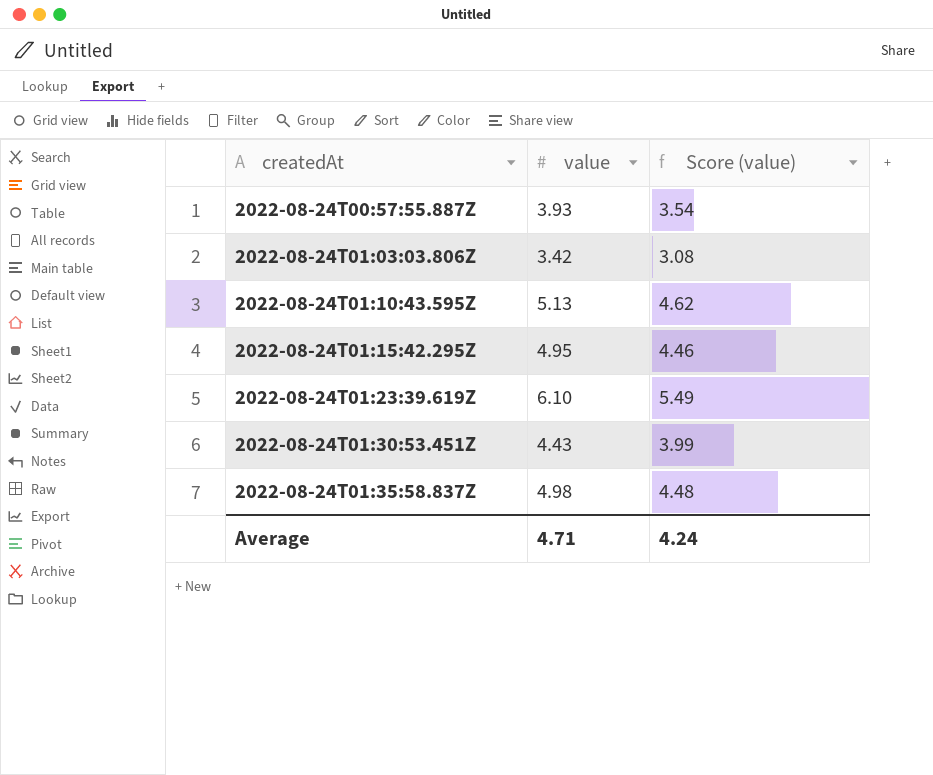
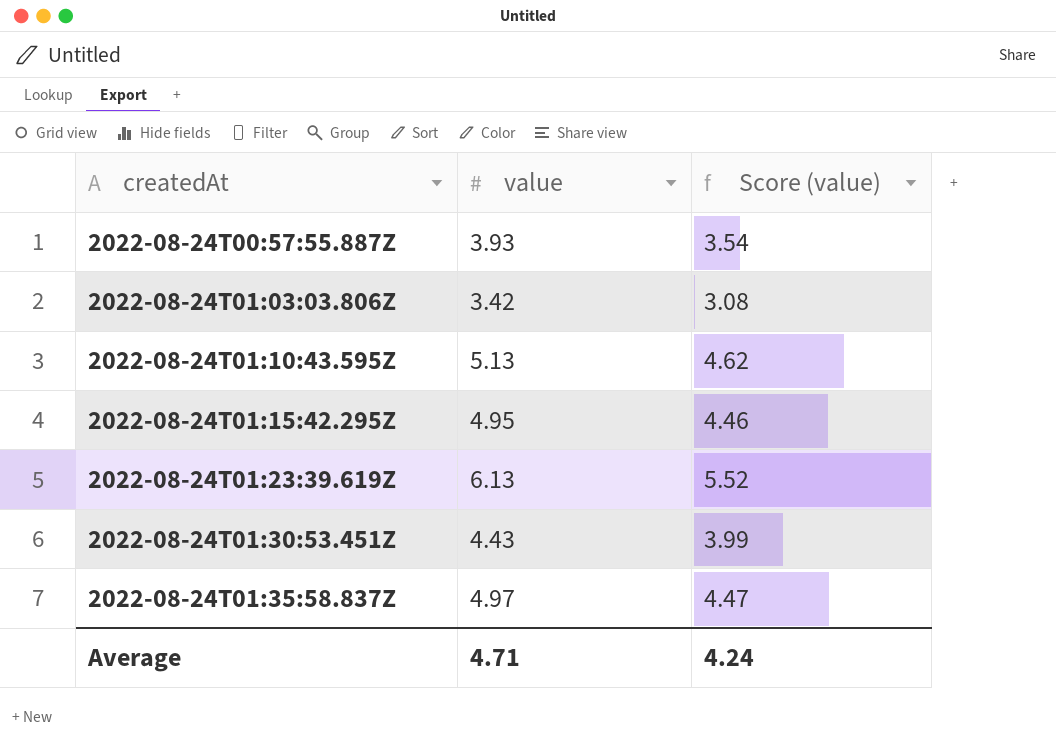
2022-08-24T01:23:39.619Z | value: 6.10 -> 6.13
2022-08-24T01:23:39.619Z | Score (value): 5.49 -> 5.52
2022-08-24T01:35:58.837Z | value: 4.98 -> 4.97
2022-08-24T01:35:58.837Z | Score (value): 4.48 -> 4.47

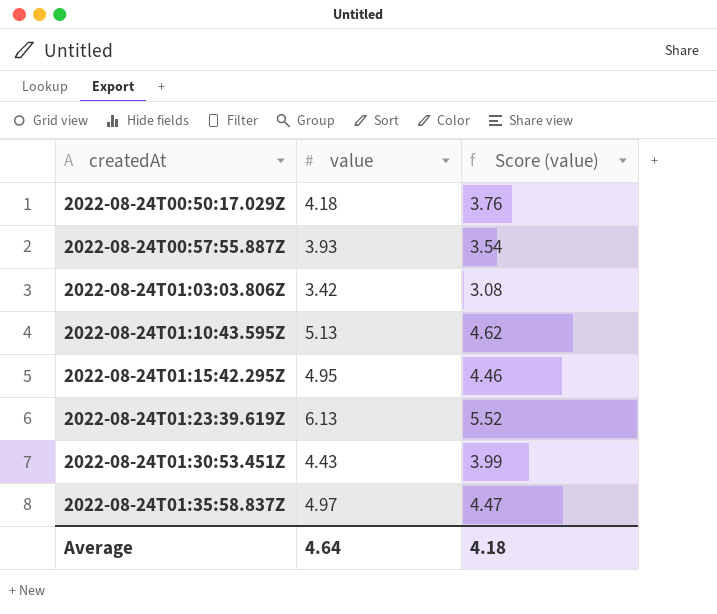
row 2022-08-24T00:50:17.029Z: none -> 4.18 | 3.76
Average | value: 4.71 -> 4.64
Average | Score (value): 4.24 -> 4.18

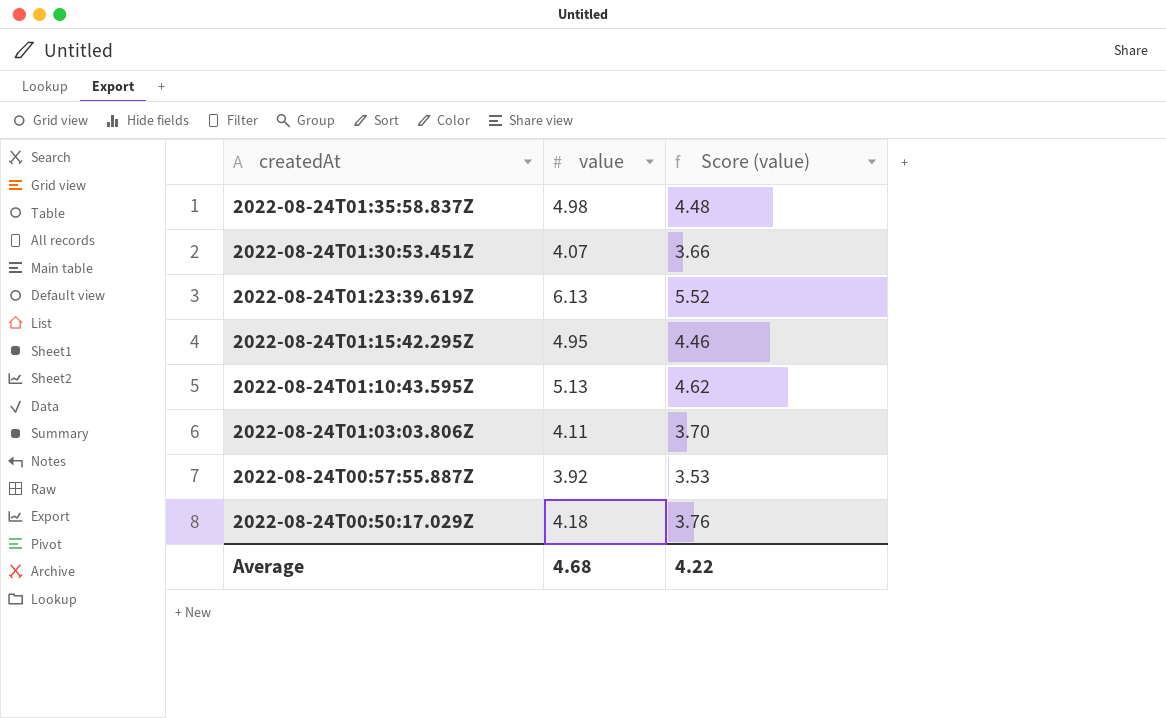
row order: createdAt ascending -> createdAt descending
2022-08-24T01:35:58.837Z | value: 4.97 -> 4.98
2022-08-24T01:35:58.837Z | Score (value): 4.47 -> 4.48
2022-08-24T01:30:53.451Z | value: 4.43 -> 4.07
2022-08-24T01:30:53.451Z | Score (value): 3.99 -> 3.66
2022-08-24T01:03:03.806Z | value: 3.42 -> 4.11
2022-08-24T01:03:03.806Z | Score (value): 3.08 -> 3.70
2022-08-24T00:57:55.887Z | value: 3.93 -> 3.92
2022-08-24T00:57:55.887Z | Score (value): 3.54 -> 3.53
Average | value: 4.64 -> 4.68
Average | Score (value): 4.18 -> 4.22

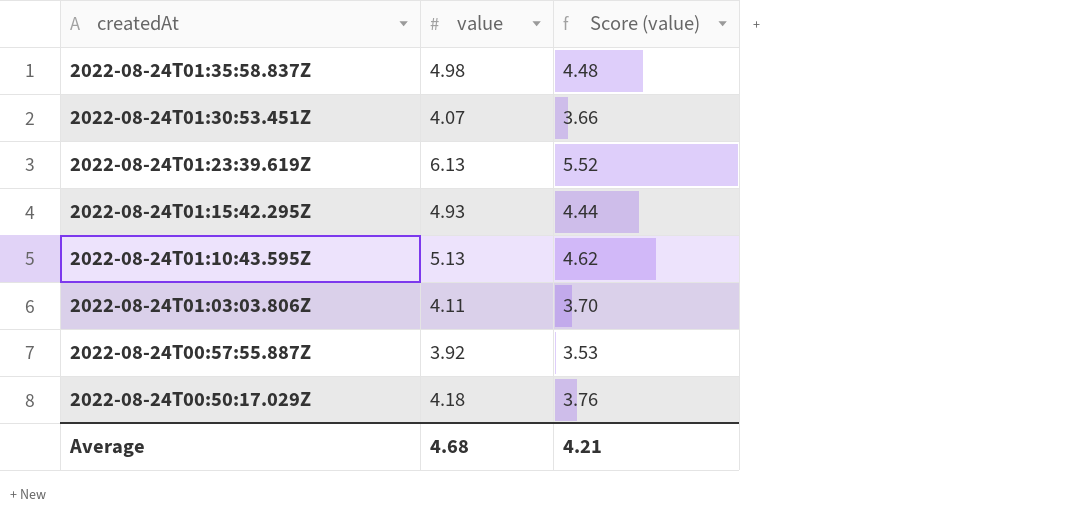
2022-08-24T01:15:42.295Z | value: 4.95 -> 4.93
2022-08-24T01:15:42.295Z | Score (value): 4.46 -> 4.44
Average | Score (value): 4.22 -> 4.21

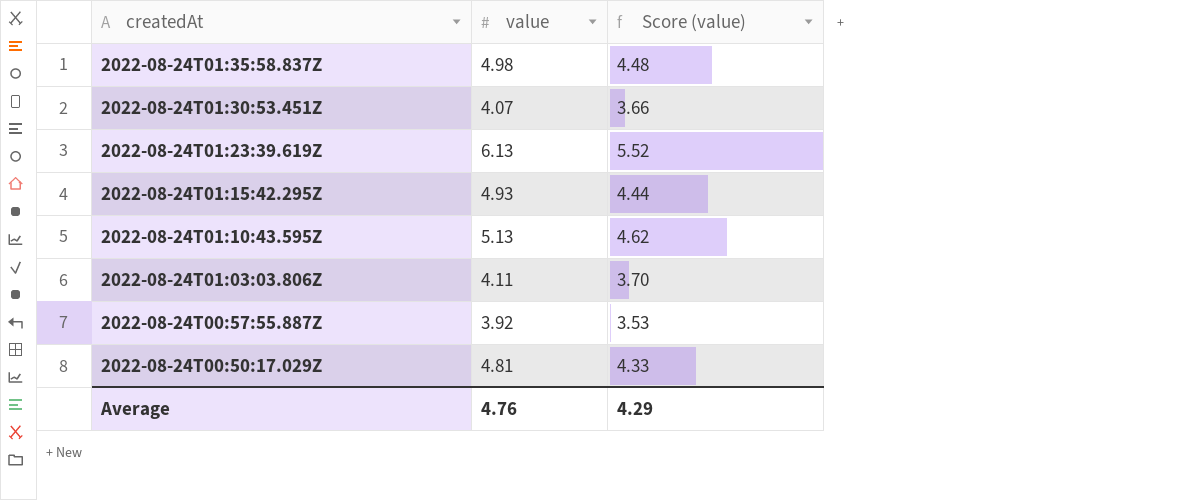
2022-08-24T00:50:17.029Z | value: 4.18 -> 4.81
2022-08-24T00:50:17.029Z | Score (value): 3.76 -> 4.33
Average | value: 4.68 -> 4.76
Average | Score (value): 4.21 -> 4.29

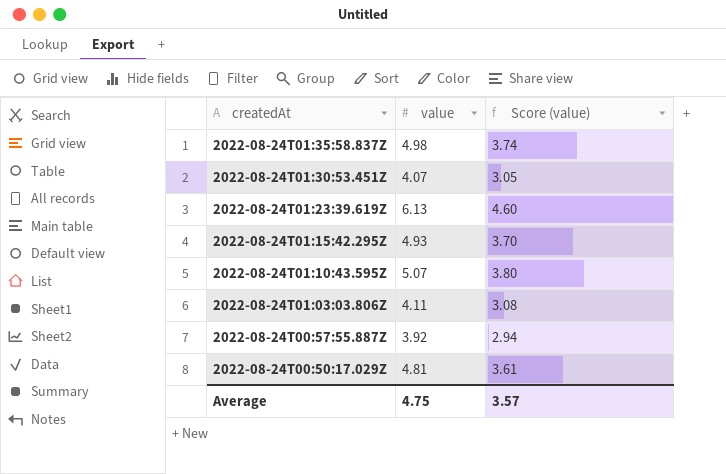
column Score (value) | formula: [value] * 0.9 -> [value] * 0.75
2022-08-24T01:10:43.595Z | value: 5.13 -> 5.07
Average | value: 4.76 -> 4.75
Average | Score (value): 4.29 -> 3.57

